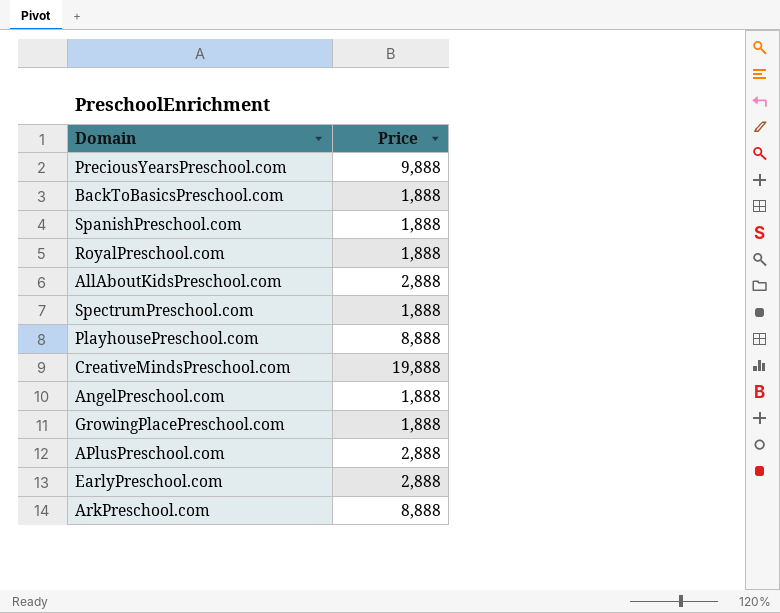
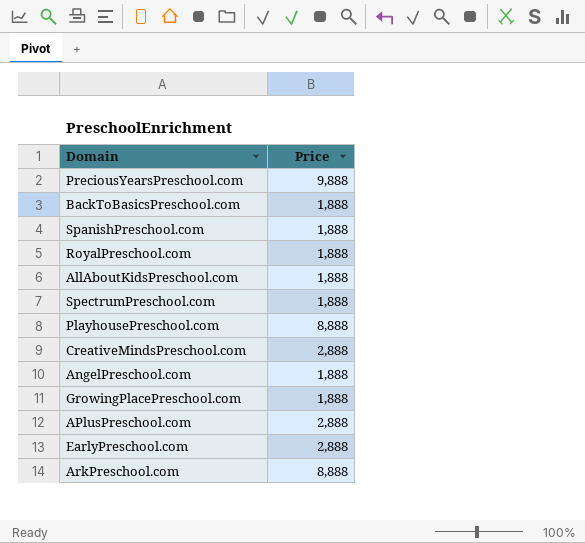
AllAboutKidsPreschool.com | Price: 2,888 -> 1,888
CreativeMindsPreschool.com | Price: 19,888 -> 2,888

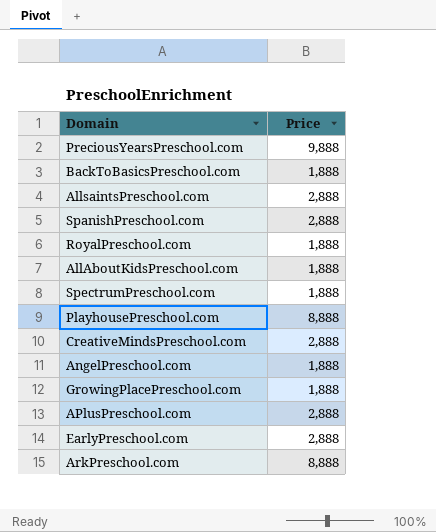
row AllsaintsPreschool.com: none -> 2,888
SpanishPreschool.com | Price: 1,888 -> 2,888

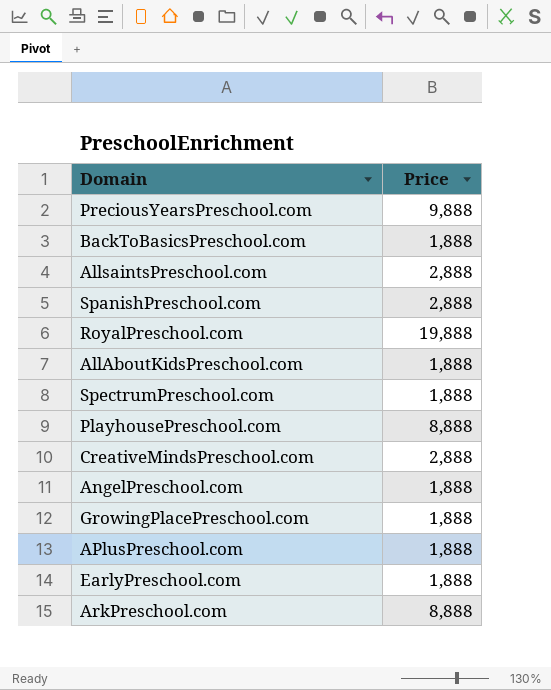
RoyalPreschool.com | Price: 1,888 -> 19,888
APlusPreschool.com | Price: 2,888 -> 1,888
EarlyPreschool.com | Price: 2,888 -> 1,888

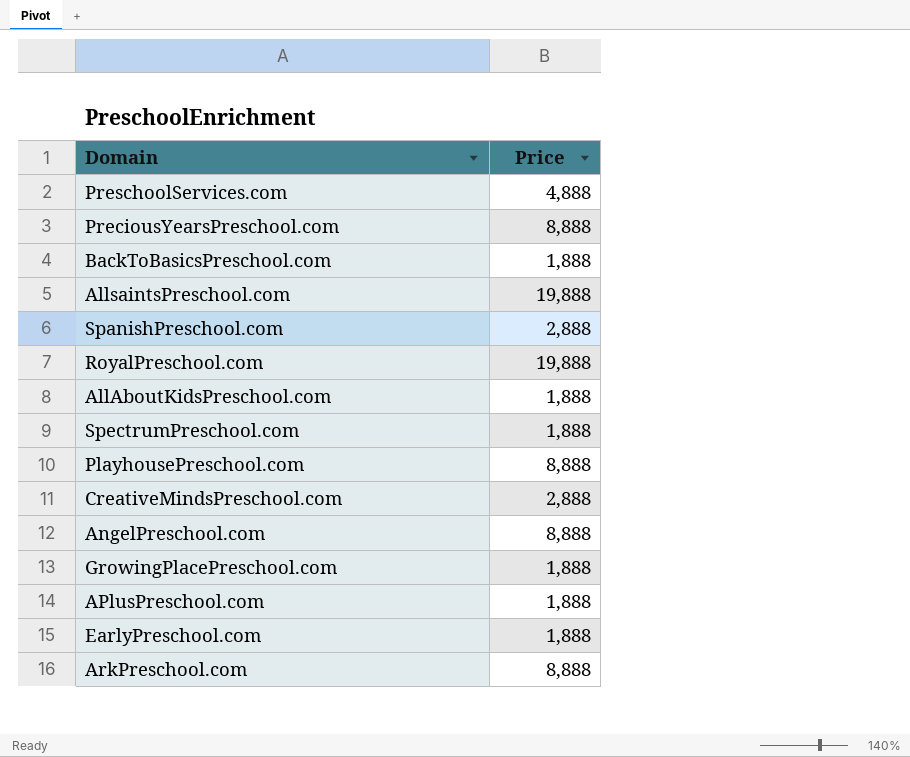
row PreschoolServices.com: none -> 4,888
PreciousYearsPreschool.com | Price: 9,888 -> 8,888
AllsaintsPreschool.com | Price: 2,888 -> 19,888
AngelPreschool.com | Price: 1,888 -> 8,888

